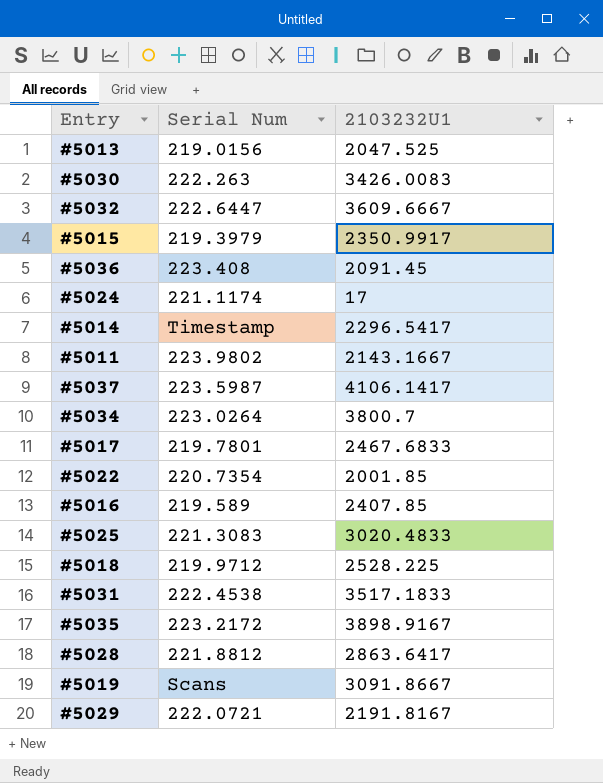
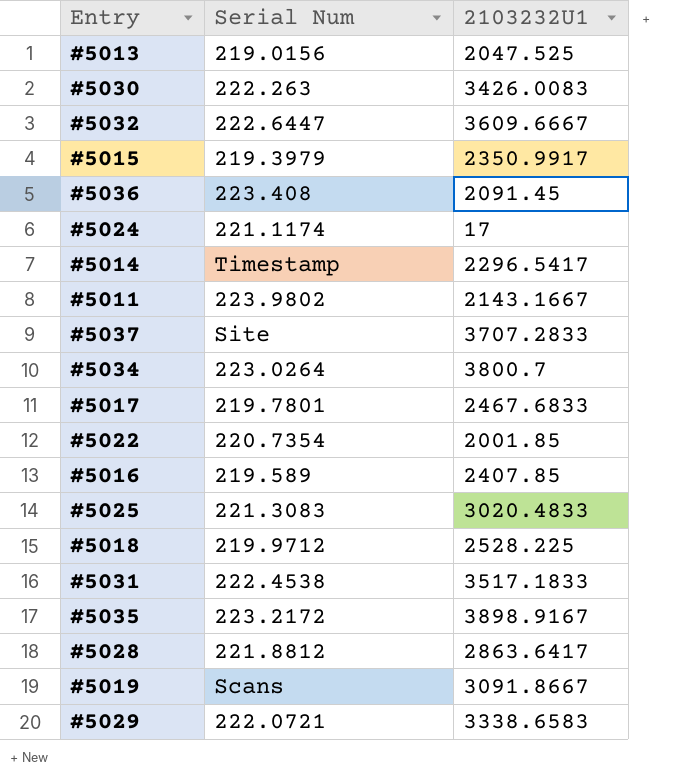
#5037 | Serial Num: 223.5987 -> Site
#5037 | 2103232U1: 4106.1417 -> 3707.2833
#5029 | 2103232U1: 2191.8167 -> 3338.6583

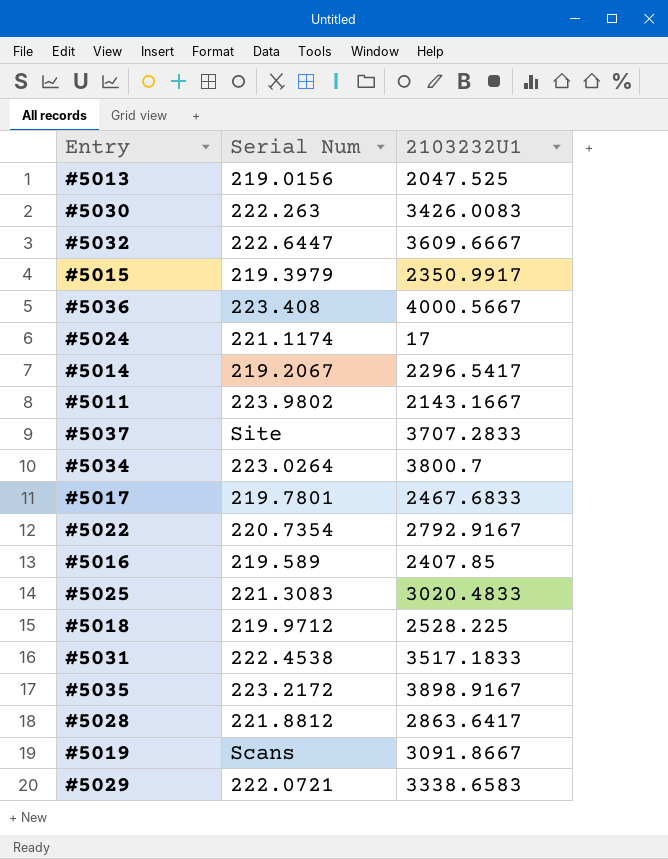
#5036 | 2103232U1: 2091.45 -> 4000.5667
#5014 | Serial Num: Timestamp -> 219.2067
#5022 | 2103232U1: 2001.85 -> 2792.9167

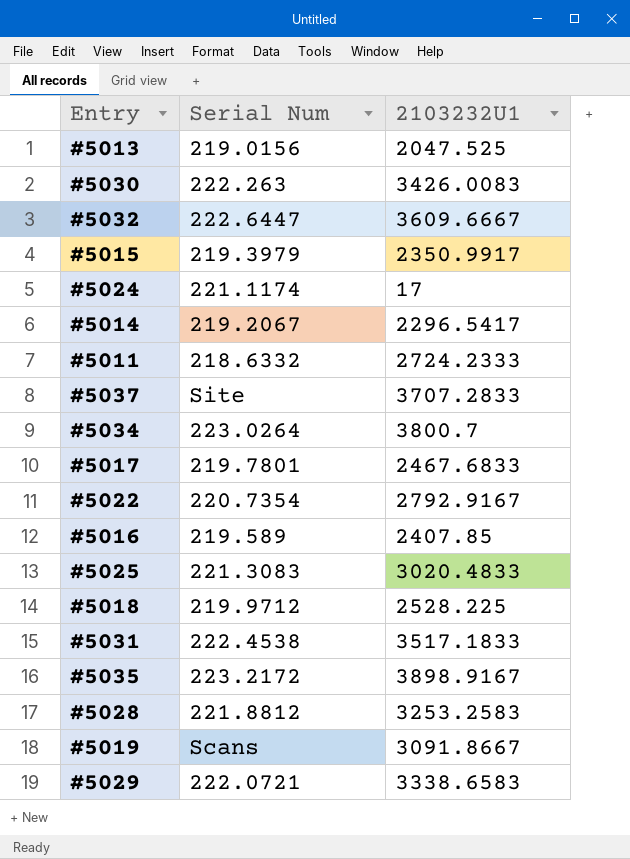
row #5036: 223.408 | 4000.5667 -> none
#5011 | Serial Num: 223.9802 -> 218.6332
#5011 | 2103232U1: 2143.1667 -> 2724.2333
#5028 | 2103232U1: 2863.6417 -> 3253.2583

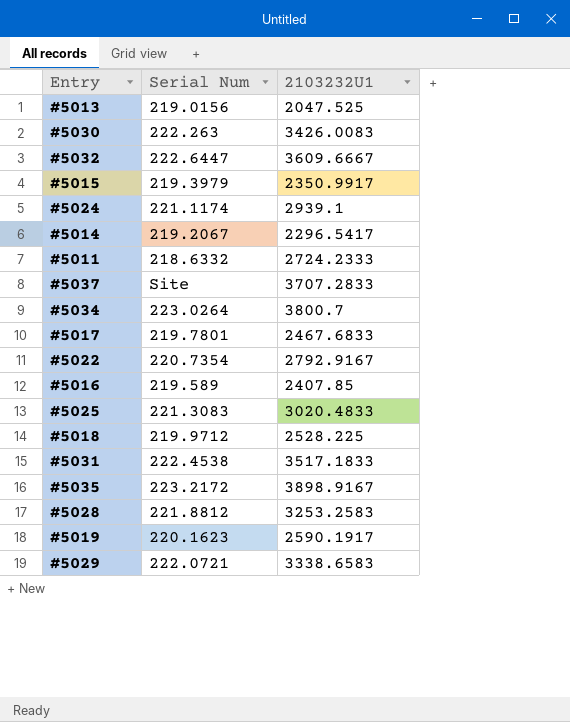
#5024 | 2103232U1: 17 -> 2939.1
#5019 | Serial Num: Scans -> 220.1623
#5019 | 2103232U1: 3091.8667 -> 2590.1917

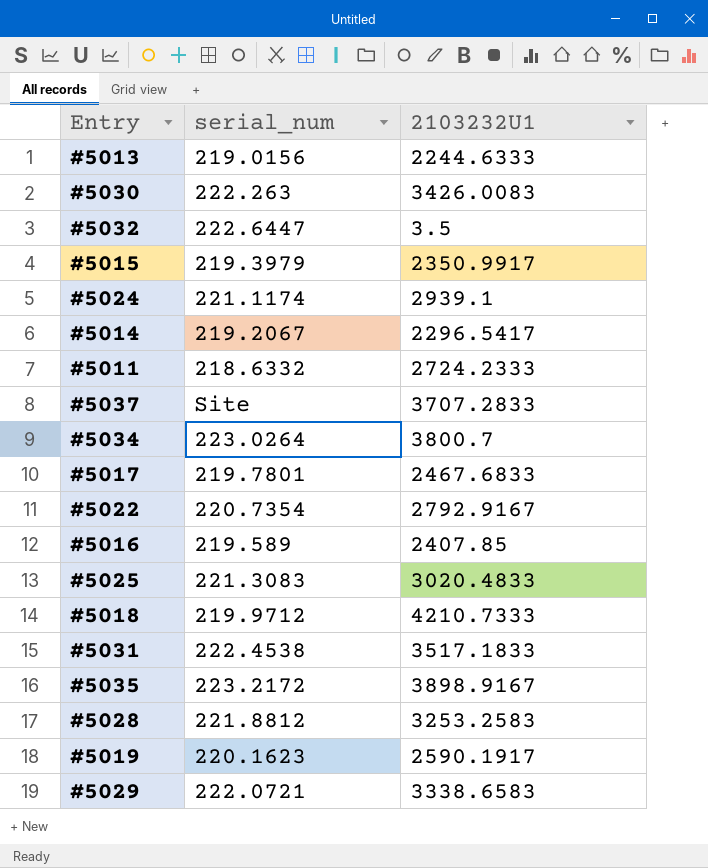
column name: Serial Num -> serial_num
#5013 | 2103232U1: 2047.525 -> 2244.6333
#5032 | 2103232U1: 3609.6667 -> 3.5
#5018 | 2103232U1: 2528.225 -> 4210.7333

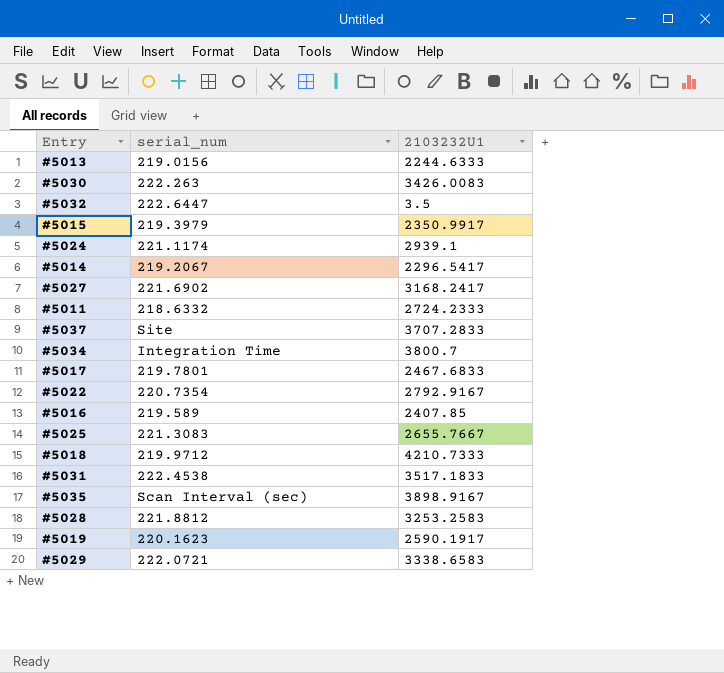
row #5027: none -> 221.6902 | 3168.2417
#5034 | serial_num: 223.0264 -> Integration Time
#5025 | 2103232U1: 3020.4833 -> 2655.7667
#5035 | serial_num: 223.2172 -> Scan Interval (sec)

